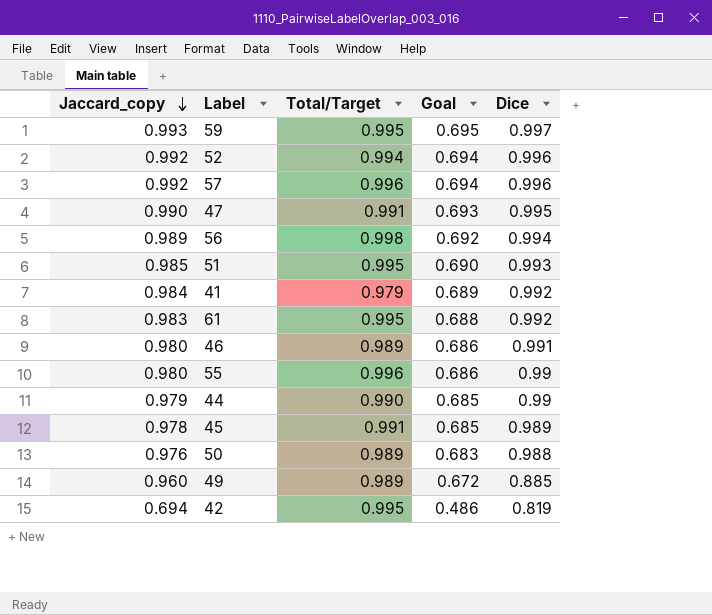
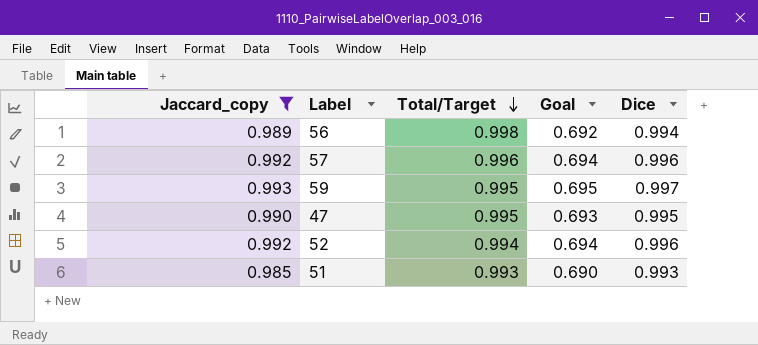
filter: none -> Jaccard_copy >= 0.985
row order: Jaccard_copy descending -> Total/Target descending
47 | Total/Target: 0.991 -> 0.995
51 | Total/Target: 0.995 -> 0.993

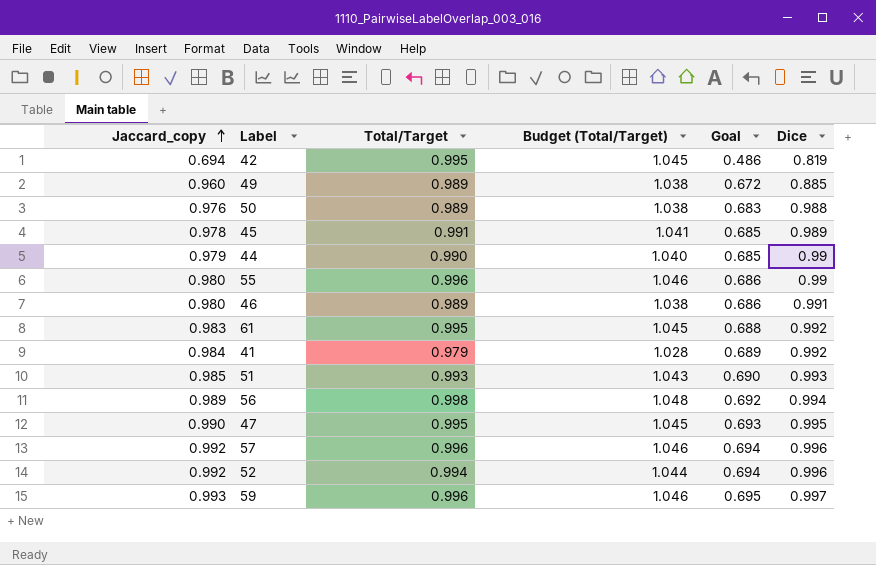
filter: Jaccard_copy >= 0.985 -> none
row order: Total/Target descending -> Jaccard_copy ascending
column Budget (Total/Target) | formula: none -> [Total/Target] * 1.05
59 | Total/Target: 0.995 -> 0.996

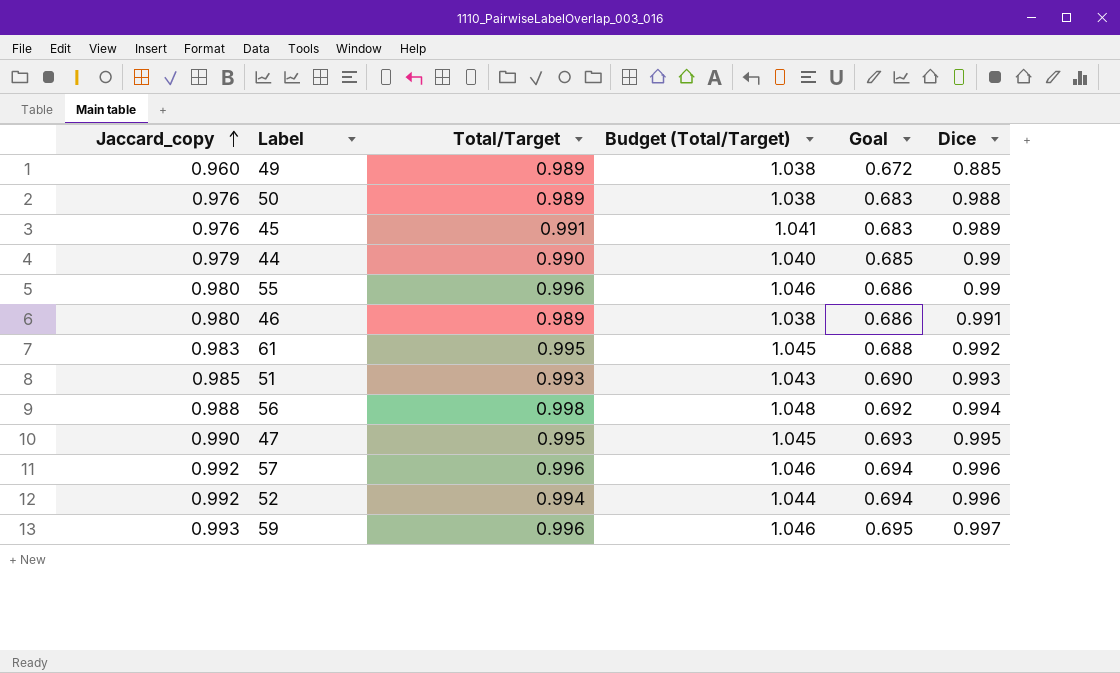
row 42: 0.694 | 0.995 | 1.045 | 0.486 | 0.819 -> none
row 41: 0.984 | 0.979 | 1.028 | 0.689 | 0.992 -> none
45 | Jaccard_copy: 0.978 -> 0.976
45 | Goal: 0.685 -> 0.683
56 | Jaccard_copy: 0.989 -> 0.988

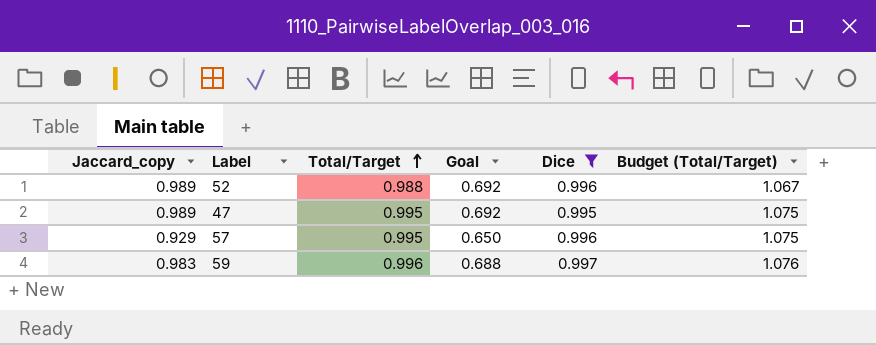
filter: none -> Dice >= 0.995
row order: Jaccard_copy ascending -> Total/Target ascending
column Budget (Total/Target) | formula: [Total/Target] * 1.05 -> [Total/Target] * 1.08
column Budget (Total/Target) | position: 4 -> 6
52 | Jaccard_copy: 0.992 -> 0.989
52 | Total/Target: 0.994 -> 0.988
52 | Goal: 0.694 -> 0.692
47 | Jaccard_copy: 0.990 -> 0.989
47 | Goal: 0.693 -> 0.692
57 | Jaccard_copy: 0.992 -> 0.929
57 | Total/Target: 0.996 -> 0.995
57 | Goal: 0.694 -> 0.650
59 | Jaccard_copy: 0.993 -> 0.983
59 | Goal: 0.695 -> 0.688

